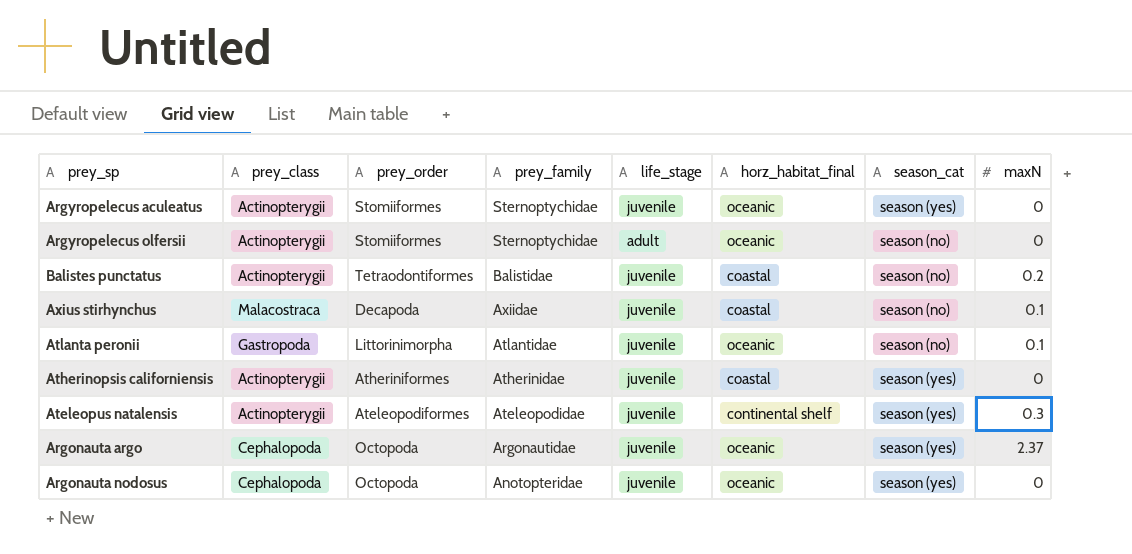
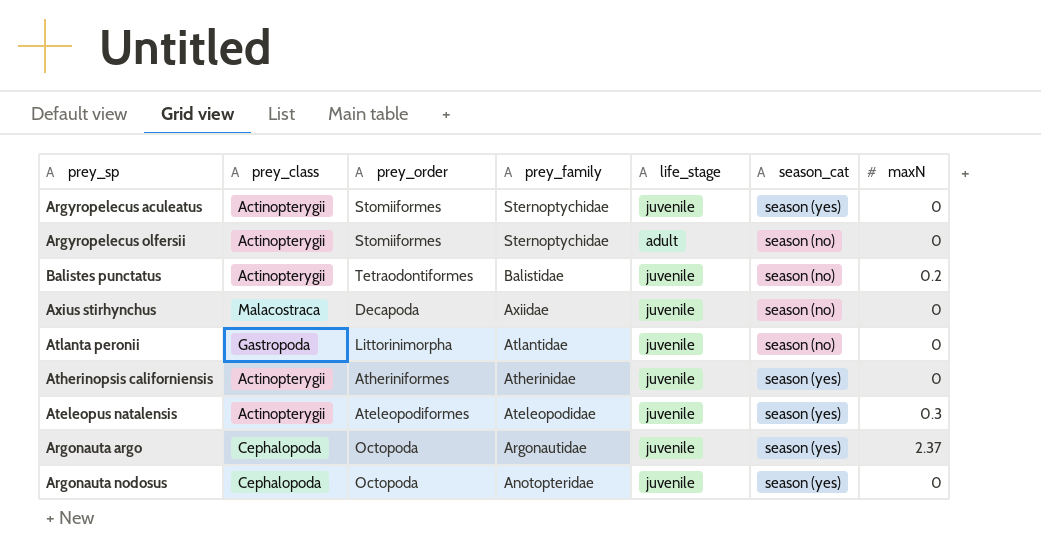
column horz_habitat_final | position: 6 -> none
Axius stirhynchus | maxN: 0.1 -> 0
Atlanta peronii | maxN: 0.1 -> 0

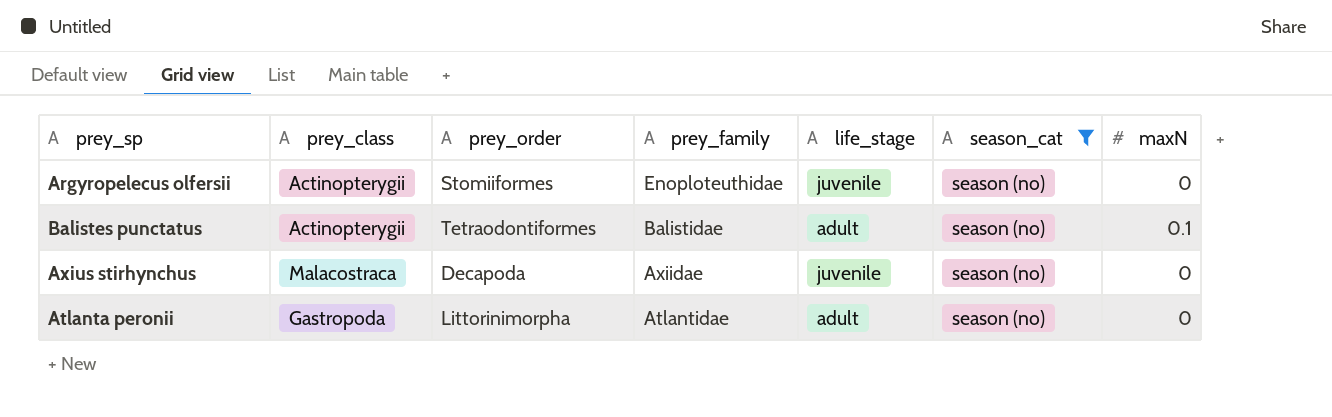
filter: none -> season_cat = season (no)
Argyropelecus olfersii | prey_family: Sternoptychidae -> Enoploteuthidae
Argyropelecus olfersii | life_stage: adult -> juvenile
Balistes punctatus | life_stage: juvenile -> adult
Balistes punctatus | maxN: 0.2 -> 0.1
Atlanta peronii | life_stage: juvenile -> adult

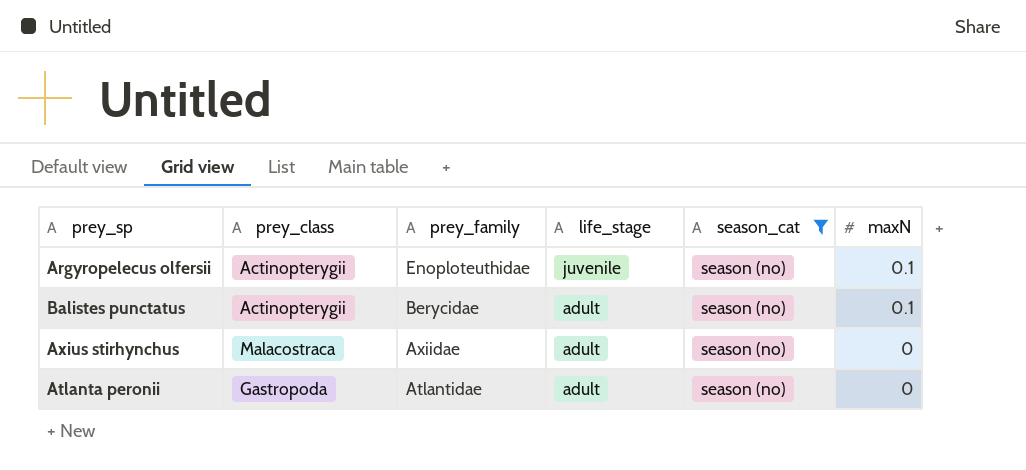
column prey_order | position: 3 -> none
Argyropelecus olfersii | maxN: 0 -> 0.1
Balistes punctatus | prey_family: Balistidae -> Berycidae
Axius stirhynchus | life_stage: juvenile -> adult

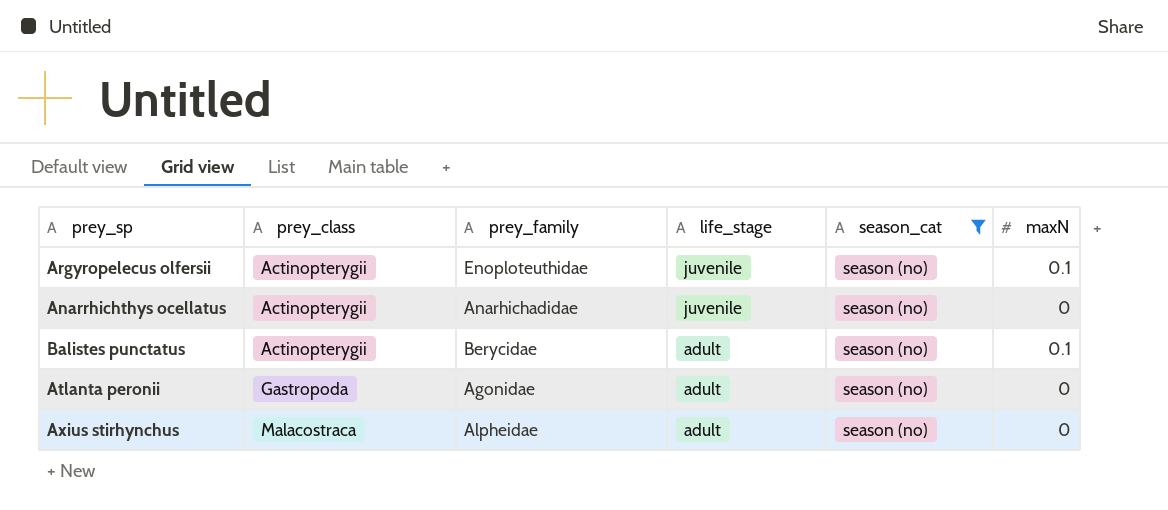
row order: prey_family descending -> prey_class ascending
row Anarrhichthys ocellatus: none -> Actinopterygii | Anarhichadidae | juvenile | season (no) | 0
Atlanta peronii | prey_family: Atlantidae -> Agonidae
Axius stirhynchus | prey_family: Axiidae -> Alpheidae

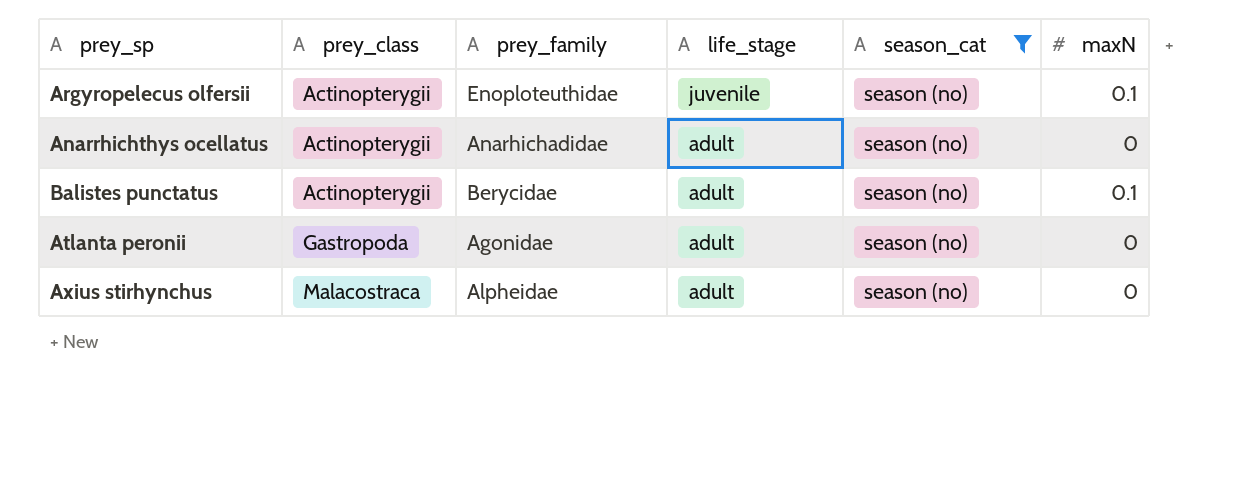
Anarrhichthys ocellatus | life_stage: juvenile -> adult

